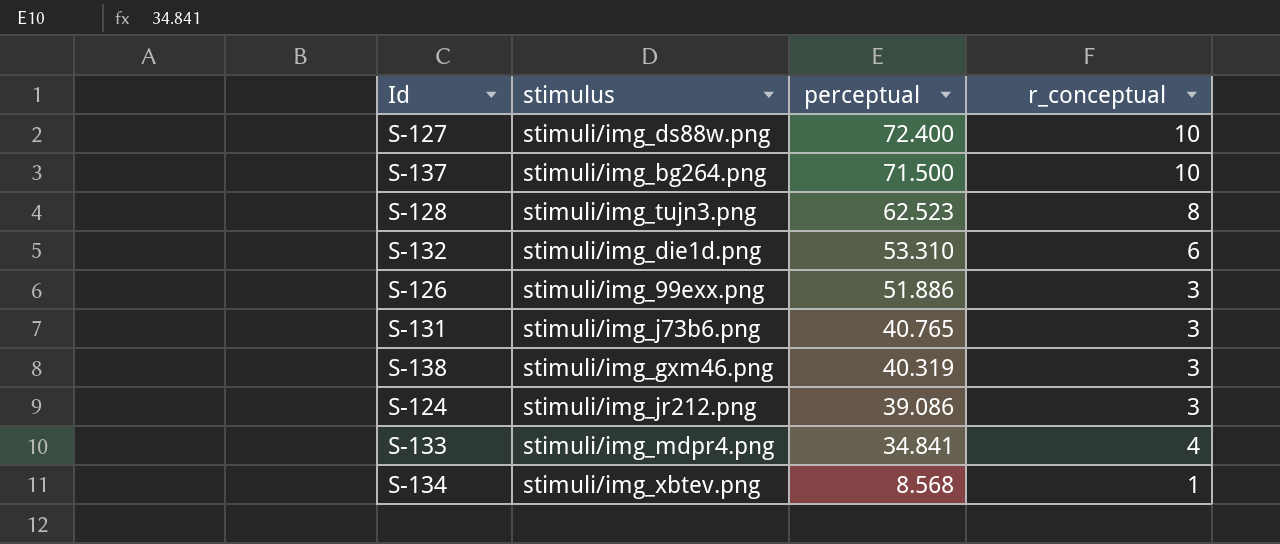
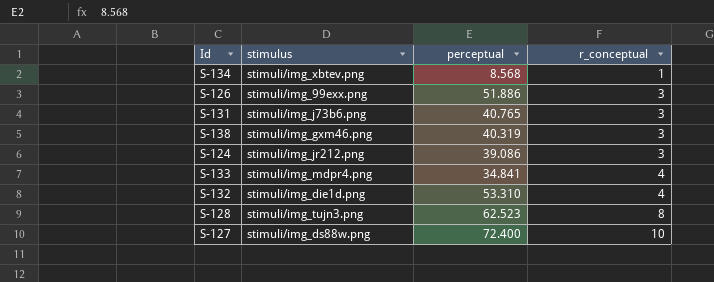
row order: perceptual descending -> r_conceptual ascending
row S-137: stimuli/img_bg264.png | 71.500 | 10 -> none
S-132 | r_conceptual: 6 -> 4

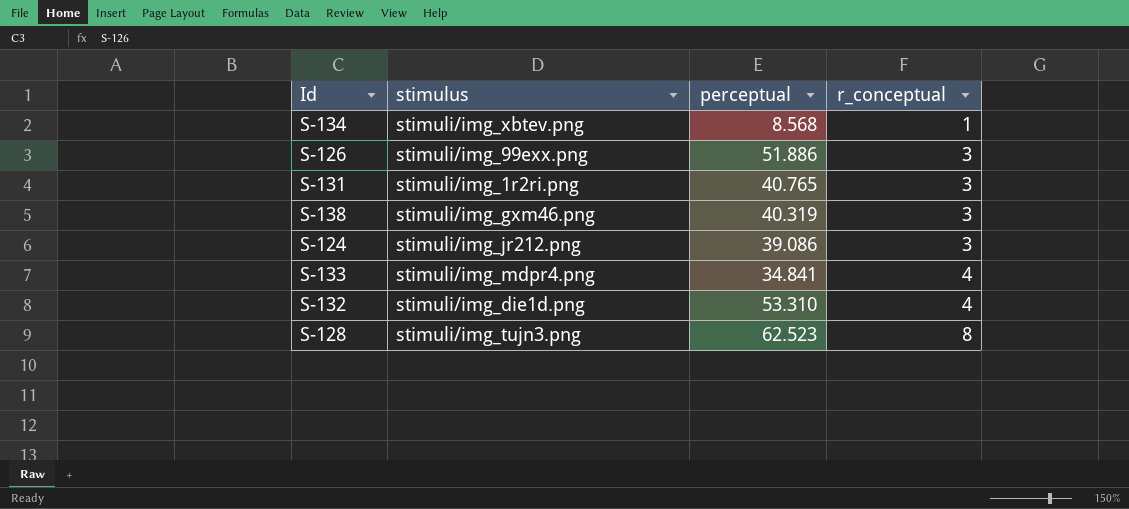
row S-127: stimuli/img_ds88w.png | 72.400 | 10 -> none
S-131 | stimulus: stimuli/img_j73b6.png -> stimuli/img_1r2ri.png

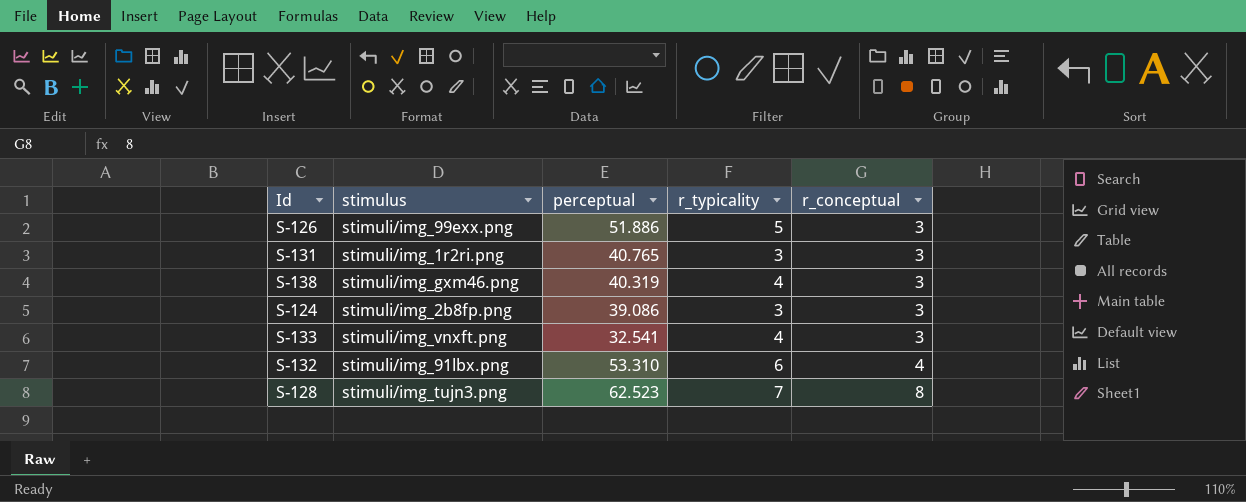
column r_typicality | position: none -> 4
row S-134: stimuli/img_xbtev.png | 8.568 | 1 -> none
S-124 | stimulus: stimuli/img_jr212.png -> stimuli/img_2b8fp.png
S-133 | stimulus: stimuli/img_mdpr4.png -> stimuli/img_vnxft.png
S-133 | perceptual: 34.841 -> 32.541
S-133 | r_conceptual: 4 -> 3
S-132 | stimulus: stimuli/img_die1d.png -> stimuli/img_91lbx.png

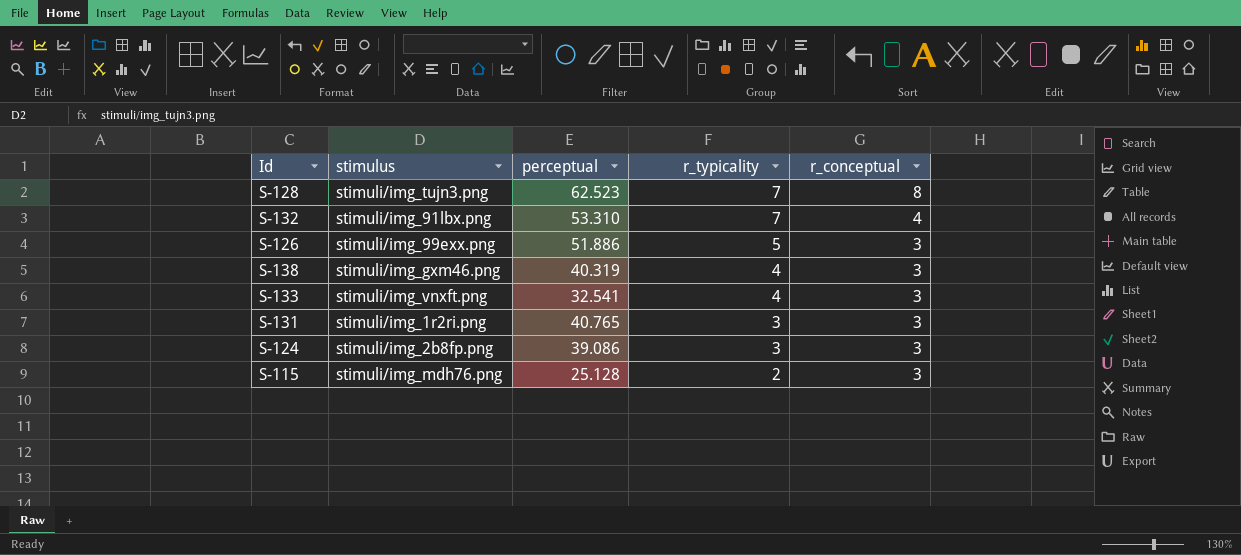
row order: r_conceptual ascending -> r_typicality descending
S-132 | r_typicality: 6 -> 7
row S-115: none -> stimuli/img_mdh76.png | 25.128 | 2 | 3

